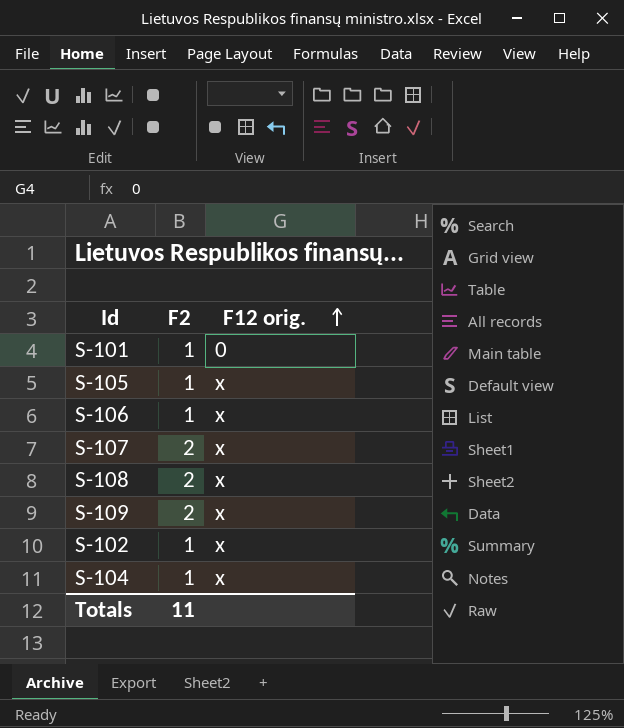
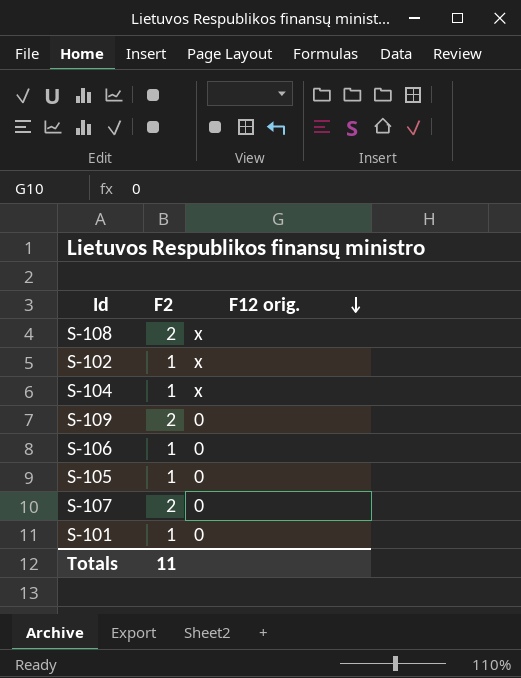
row order: F12 orig. ascending -> F12 orig. descending
S-109 | F12 orig.: x -> 0
S-106 | F12 orig.: x -> 0
S-105 | F12 orig.: x -> 0
S-107 | F12 orig.: x -> 0

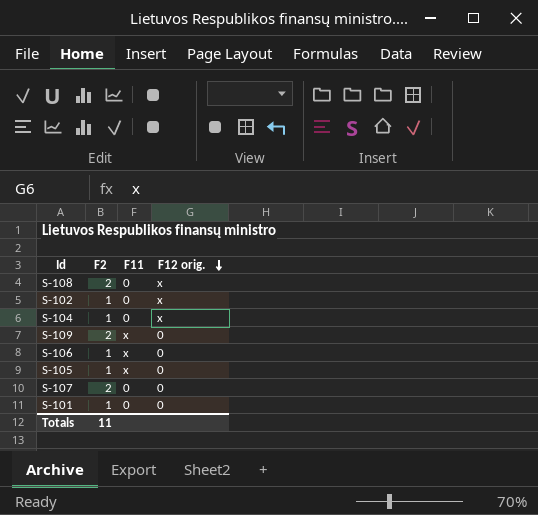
column F11 | position: none -> 3

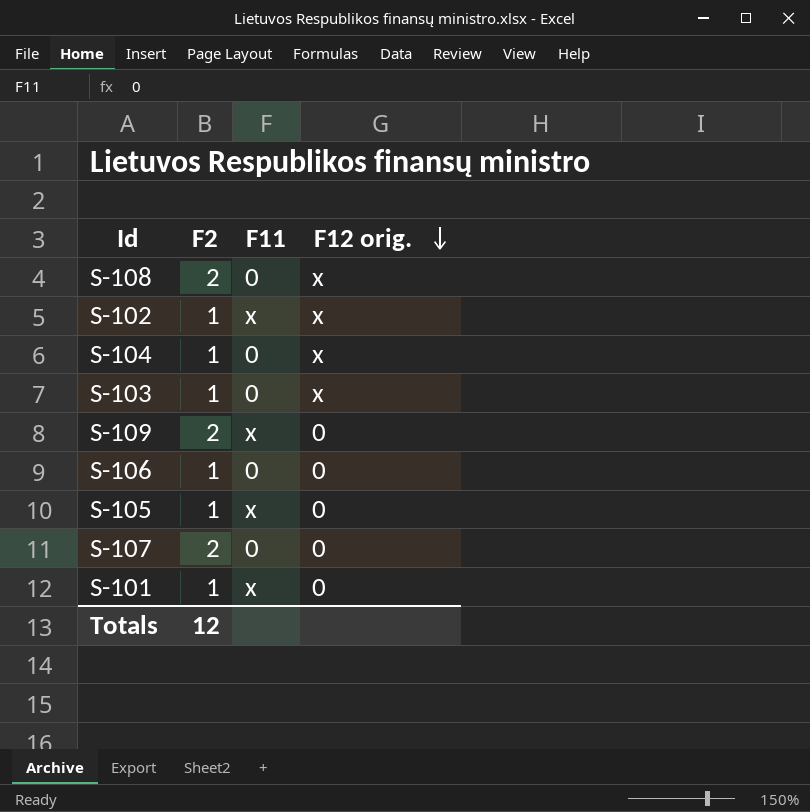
S-102 | F11: 0 -> x
row S-103: none -> 1 | 0 | x
S-106 | F11: x -> 0
S-101 | F11: 0 -> x
Totals | F2: 11 -> 12

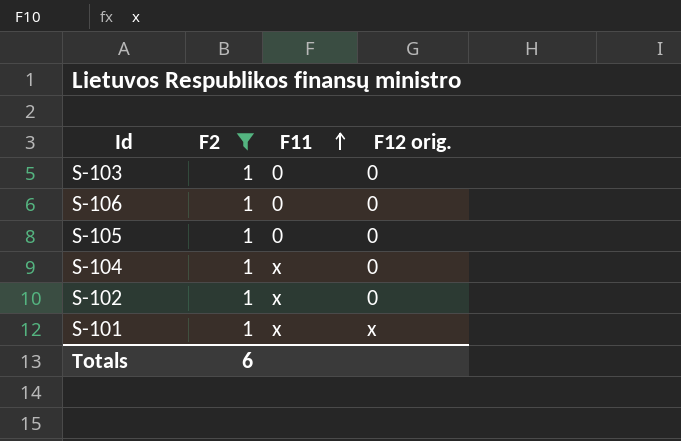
filter: none -> F2 = 1
row order: F12 orig. descending -> F11 ascending
S-103 | F12 orig.: x -> 0
S-105 | F11: x -> 0
S-104 | F11: 0 -> x
S-104 | F12 orig.: x -> 0
S-102 | F12 orig.: x -> 0
S-101 | F12 orig.: 0 -> x
Totals | F2: 12 -> 6

